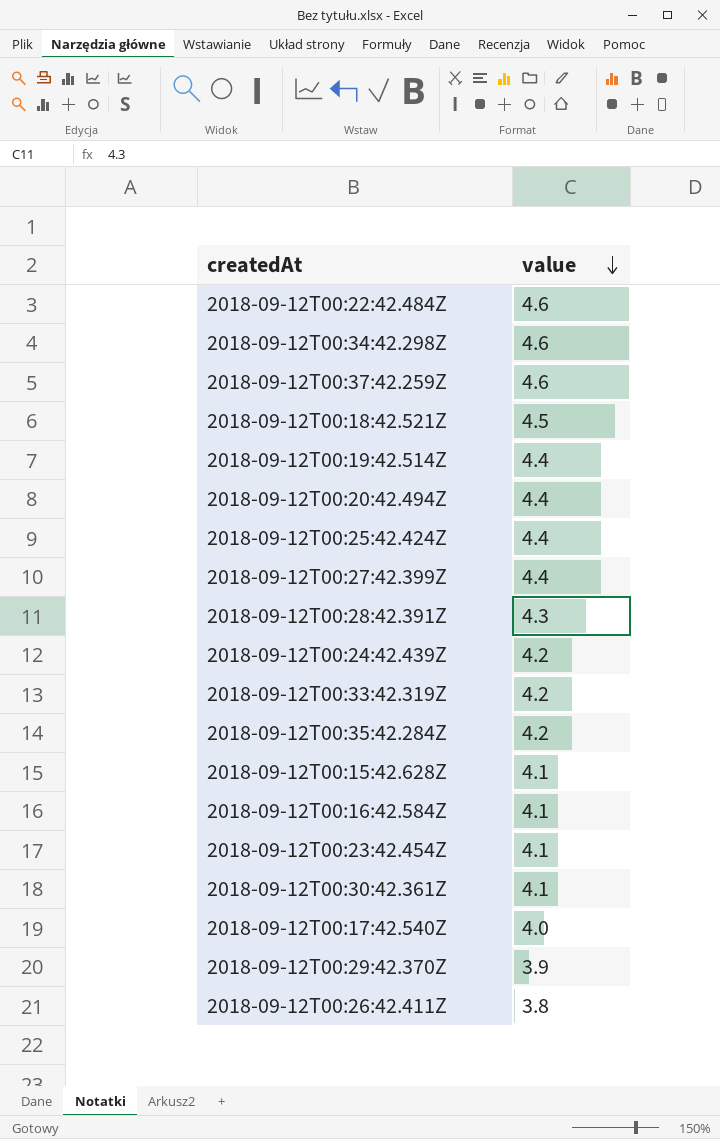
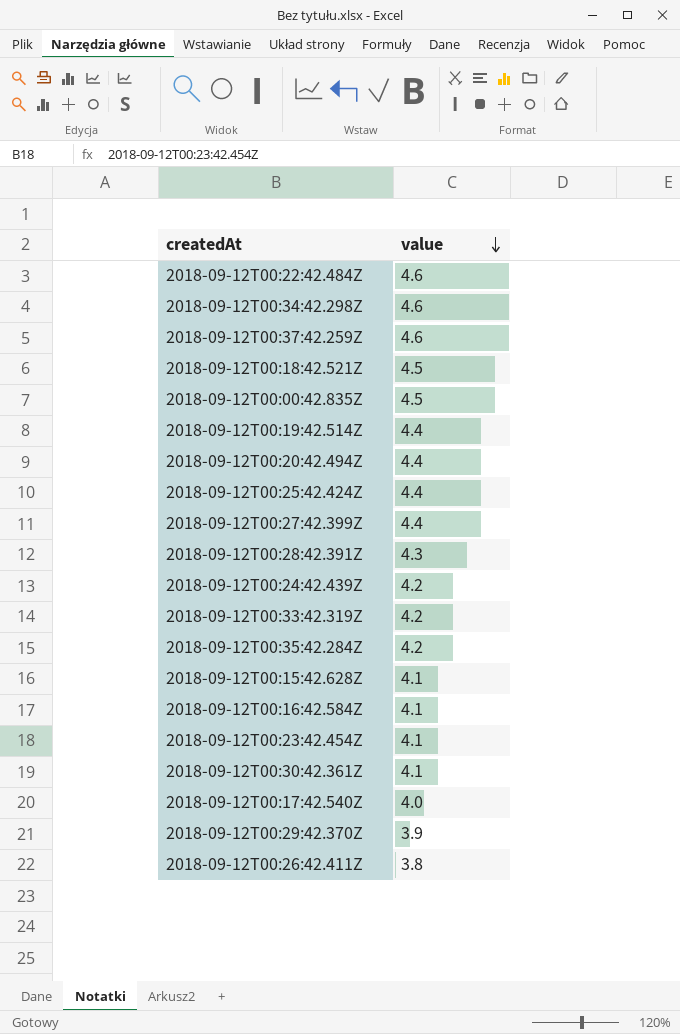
row 2018-09-12T00:00:42.835Z: none -> 4.5

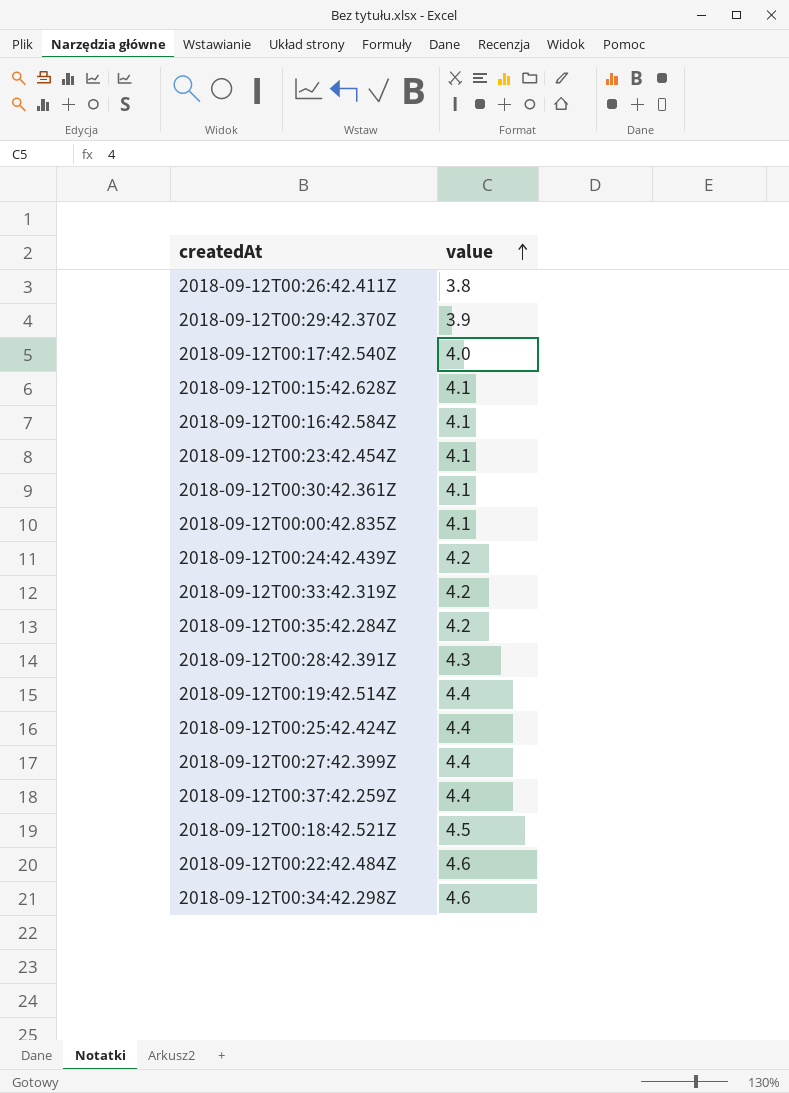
row order: value descending -> value ascending
row 2018-09-12T00:20:42.494Z: 4.4 -> none
2018-09-12T00:00:42.835Z | value: 4.5 -> 4.1
2018-09-12T00:37:42.259Z | value: 4.6 -> 4.4

